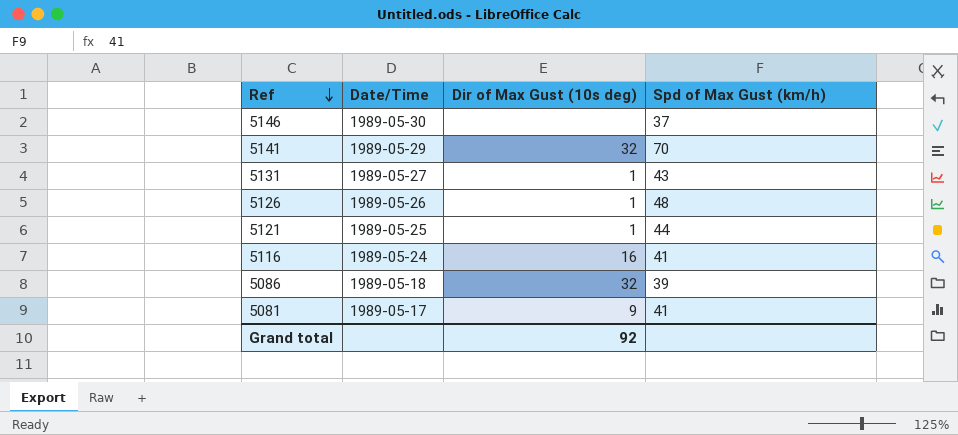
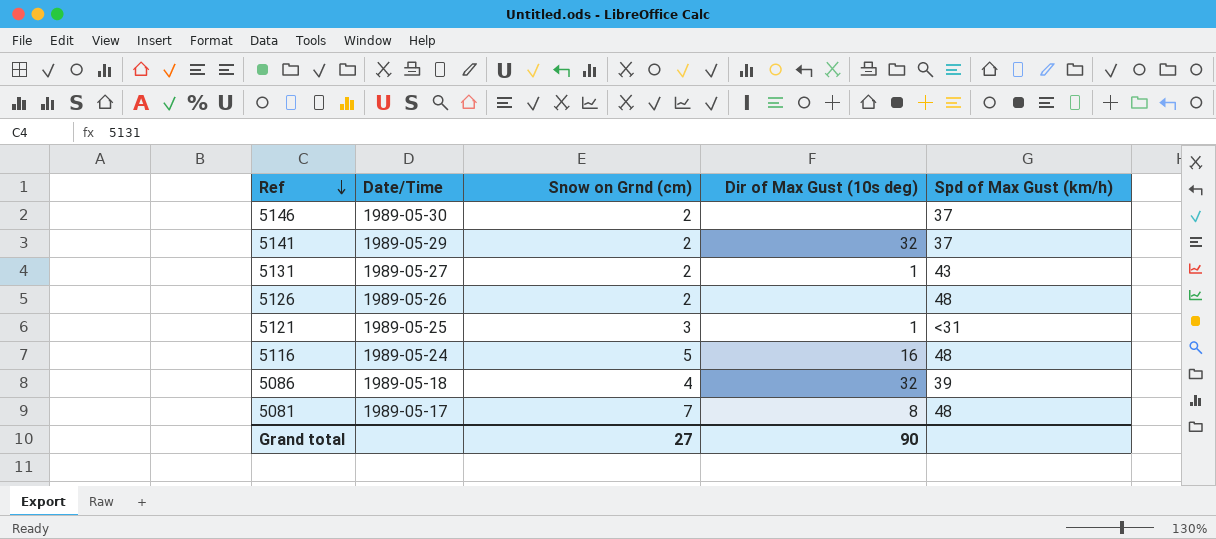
column Snow on Grnd (cm) | position: none -> 3
5141 | Spd of Max Gust (km/h): 70 -> 37
5126 | Dir of Max Gust (10s deg): 1 -> none
5121 | Spd of Max Gust (km/h): 44 -> <31
5116 | Spd of Max Gust (km/h): 41 -> 48
5081 | Dir of Max Gust (10s deg): 9 -> 8
5081 | Spd of Max Gust (km/h): 41 -> 48
Grand total | Dir of Max Gust (10s deg): 92 -> 90

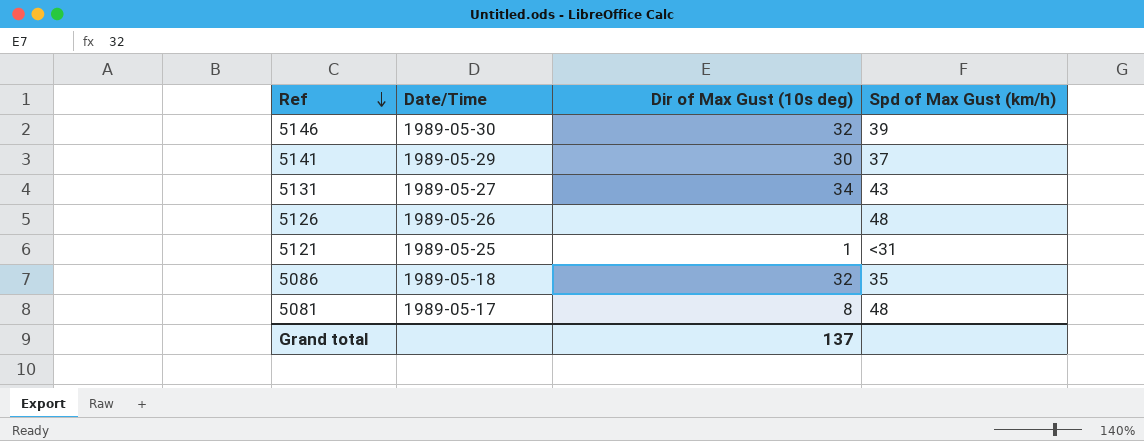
column Snow on Grnd (cm) | position: 3 -> none
row 5116: 1989-05-24 | 5 | 16 | 48 -> none
5146 | Dir of Max Gust (10s deg): none -> 32
5146 | Spd of Max Gust (km/h): 37 -> 39
5141 | Dir of Max Gust (10s deg): 32 -> 30
5131 | Dir of Max Gust (10s deg): 1 -> 34
5086 | Spd of Max Gust (km/h): 39 -> 35
Grand total | Dir of Max Gust (10s deg): 90 -> 137

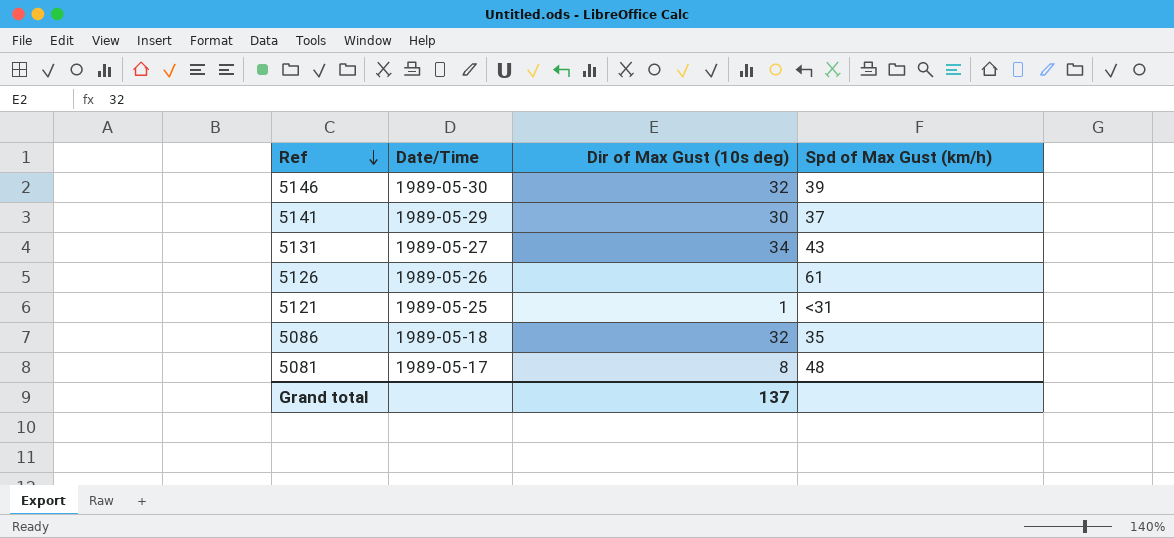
5126 | Spd of Max Gust (km/h): 48 -> 61

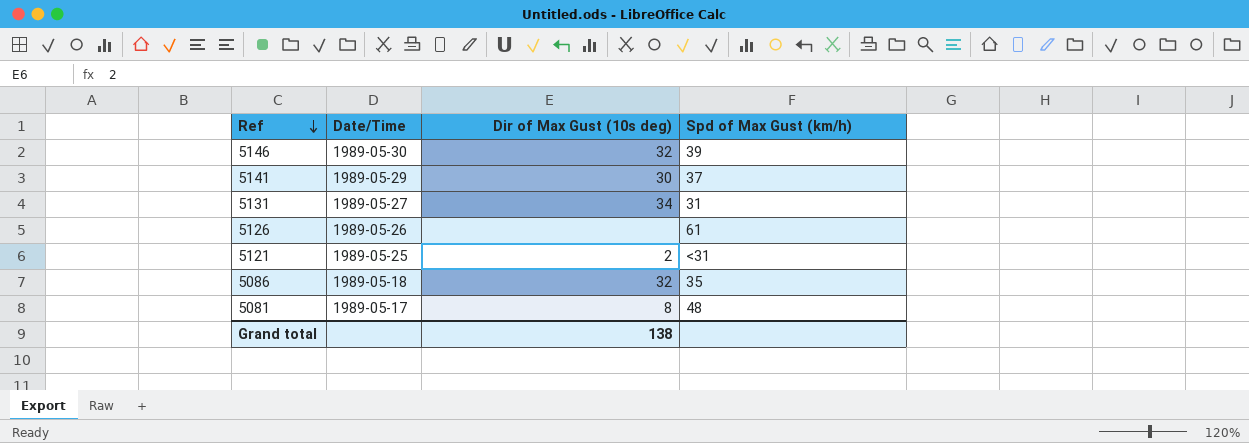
5131 | Spd of Max Gust (km/h): 43 -> 31
5121 | Dir of Max Gust (10s deg): 1 -> 2
Grand total | Dir of Max Gust (10s deg): 137 -> 138

